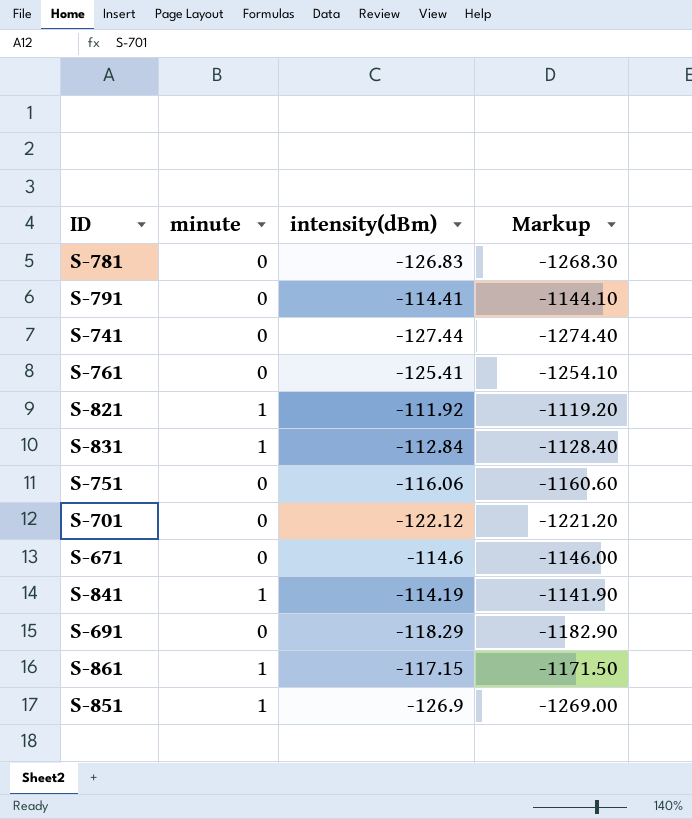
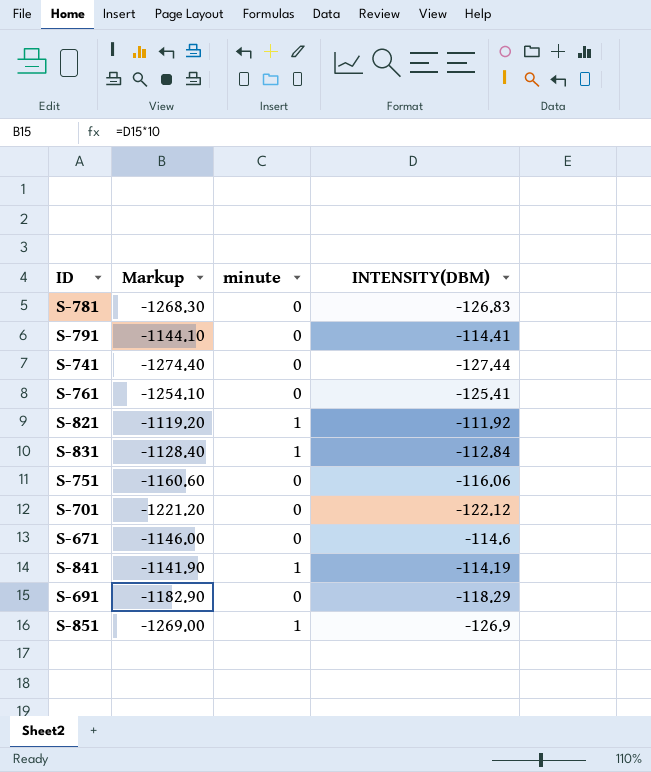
column Markup | position: 4 -> 2
column name: intensity(dBm) -> INTENSITY(DBM)
row S-861: 1 | -117.15 | -1171.50 -> none

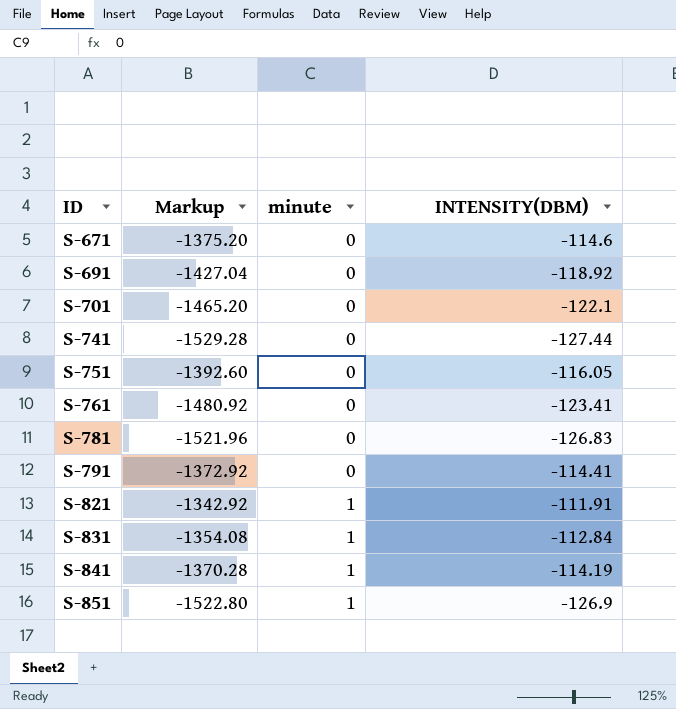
row order: none -> ID ascending
column Markup | formula: [INTENSITY(DBM)] * 10 -> [INTENSITY(DBM)] * 12
S-691 | INTENSITY(DBM): -118.29 -> -118.92
S-701 | INTENSITY(DBM): -122.12 -> -122.1
S-751 | INTENSITY(DBM): -116.06 -> -116.05
S-761 | INTENSITY(DBM): -125.41 -> -123.41
S-821 | INTENSITY(DBM): -111.92 -> -111.91

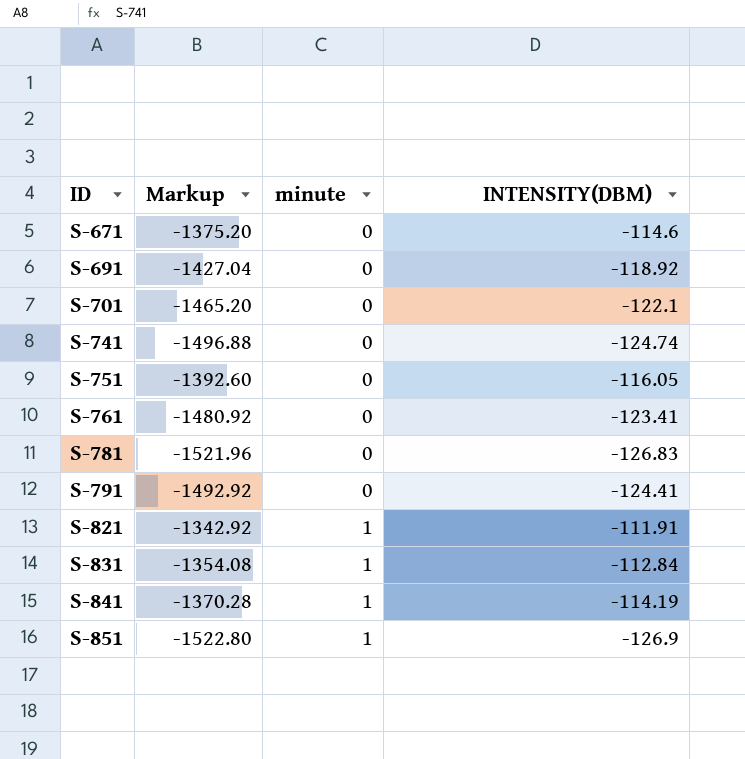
S-741 | Markup: -1529.28 -> -1496.88
S-741 | INTENSITY(DBM): -127.44 -> -124.74
S-791 | Markup: -1372.92 -> -1492.92
S-791 | INTENSITY(DBM): -114.41 -> -124.41

